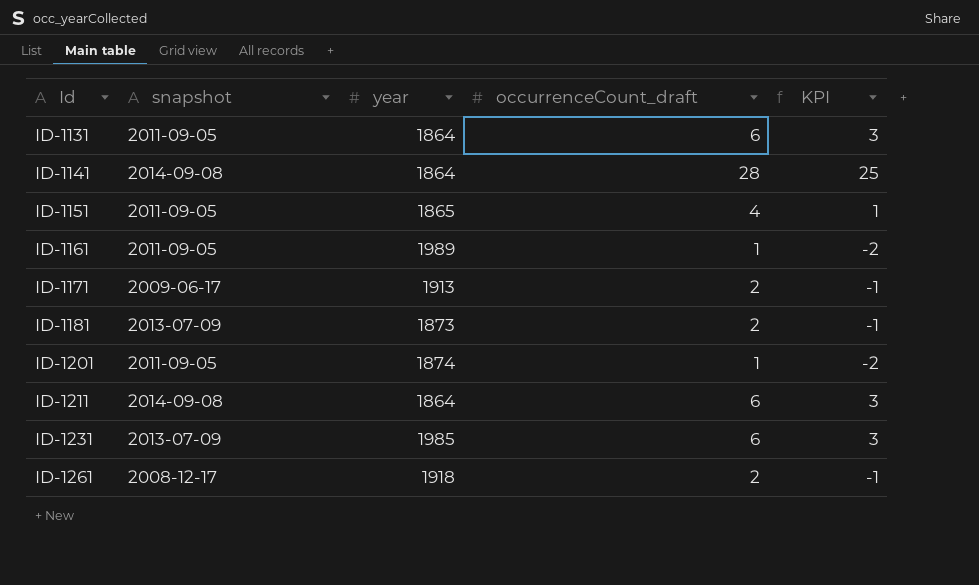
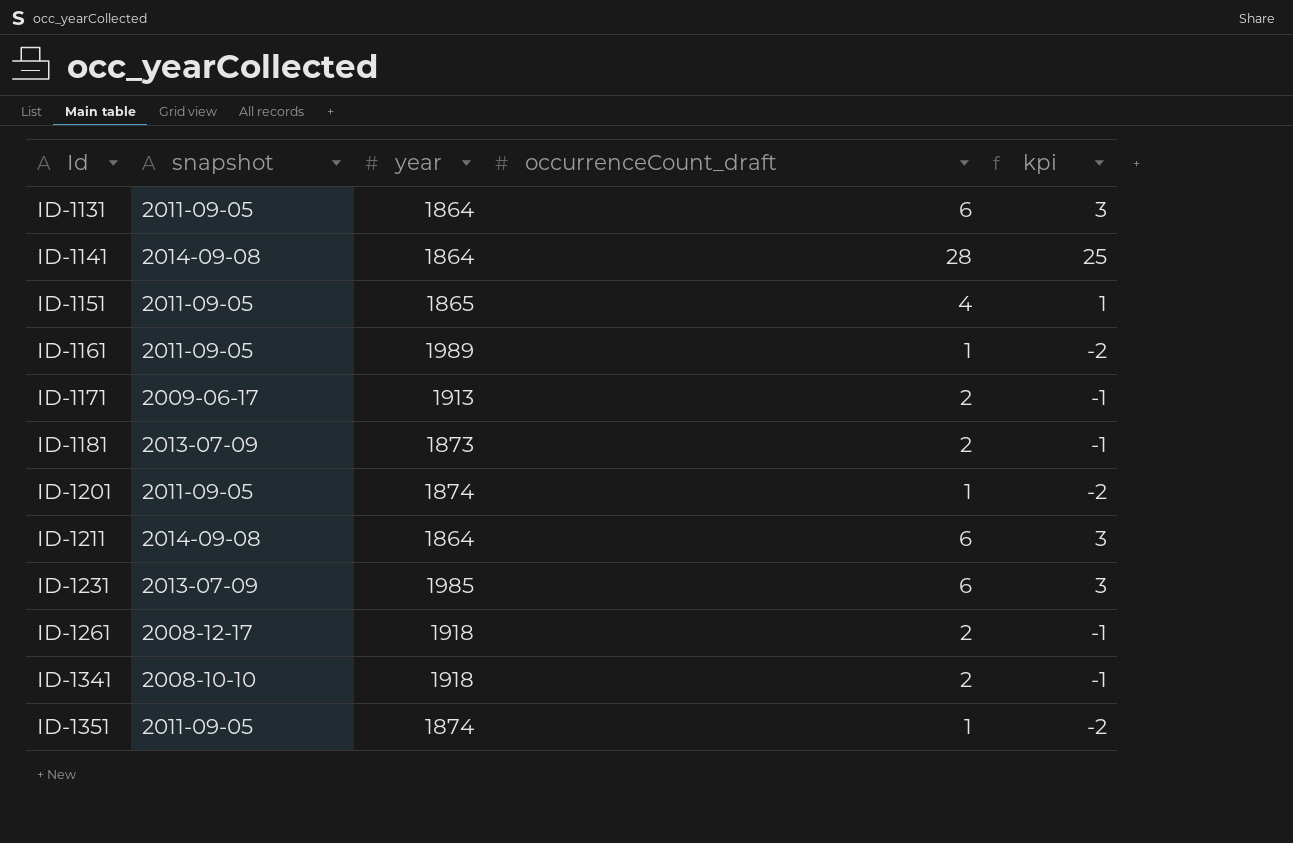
column name: KPI -> kpi
row ID-1341: none -> 2008-10-10 | 1918 | 2 | -1
row ID-1351: none -> 2011-09-05 | 1874 | 1 | -2

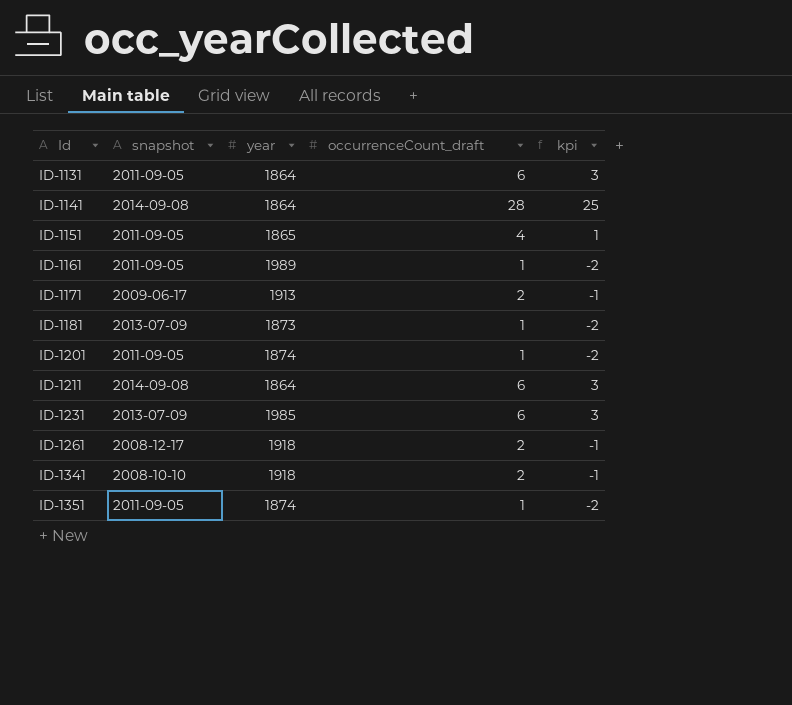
ID-1181 | occurrenceCount_draft: 2 -> 1
ID-1181 | kpi: -1 -> -2

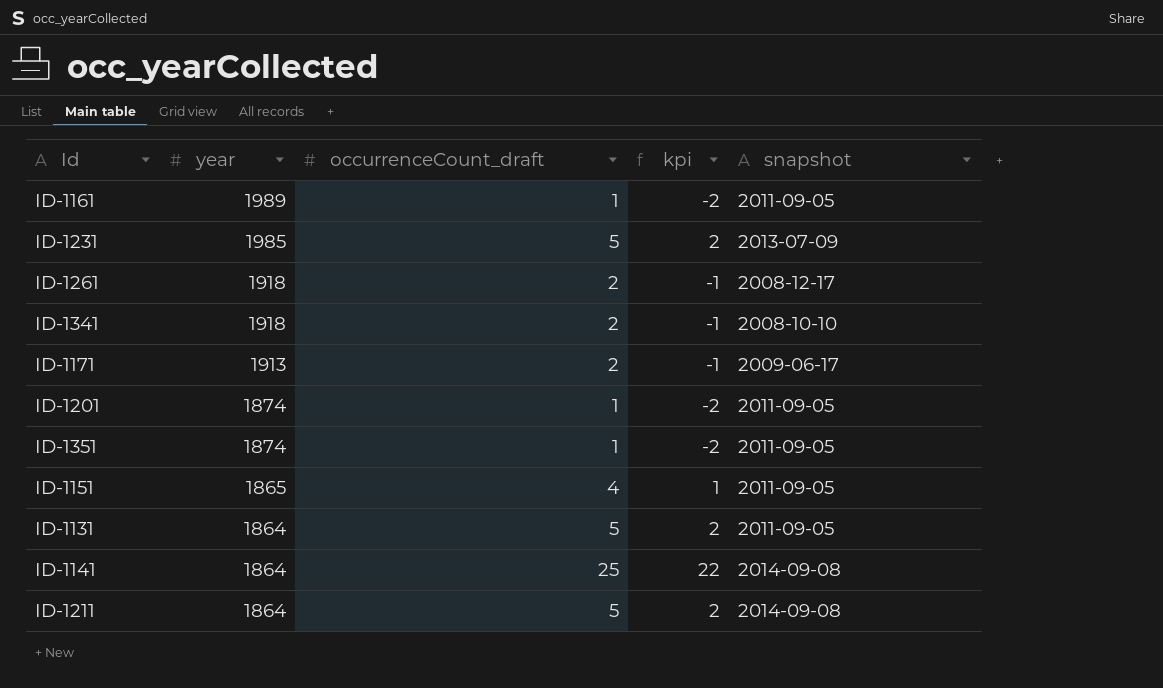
row order: Id ascending -> year descending
column snapshot | position: 2 -> 5
row ID-1181: 2013-07-09 | 1873 | 1 | -2 -> none
ID-1231 | occurrenceCount_draft: 6 -> 5
ID-1231 | kpi: 3 -> 2
ID-1131 | occurrenceCount_draft: 6 -> 5
ID-1131 | kpi: 3 -> 2
ID-1141 | occurrenceCount_draft: 28 -> 25
ID-1141 | kpi: 25 -> 22
ID-1211 | occurrenceCount_draft: 6 -> 5
ID-1211 | kpi: 3 -> 2

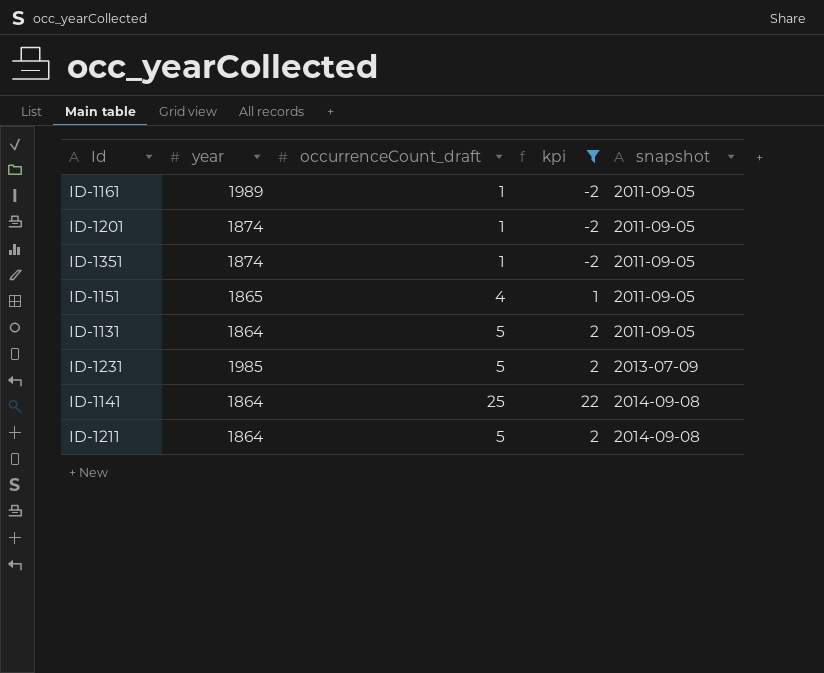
filter: none -> kpi != -1
row order: year descending -> snapshot ascending

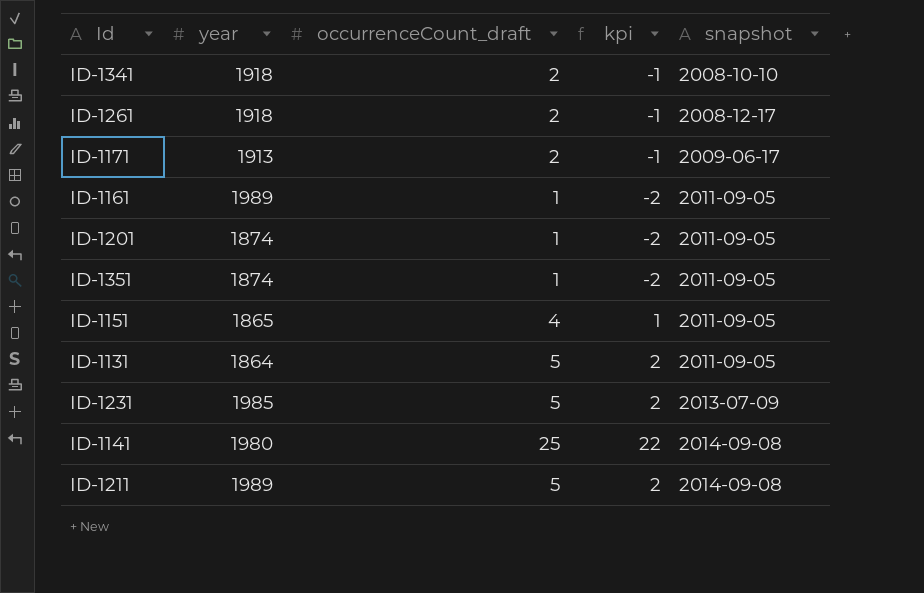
filter: kpi != -1 -> none
ID-1141 | year: 1864 -> 1980
ID-1211 | year: 1864 -> 1989

